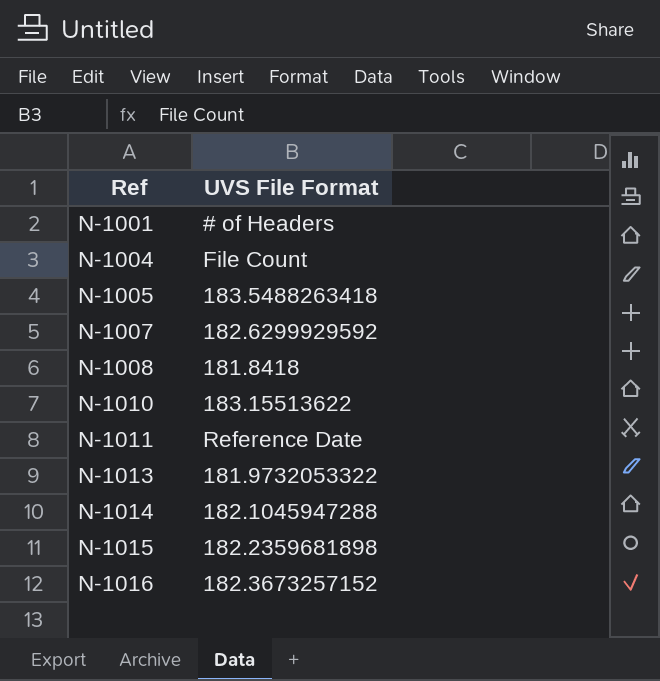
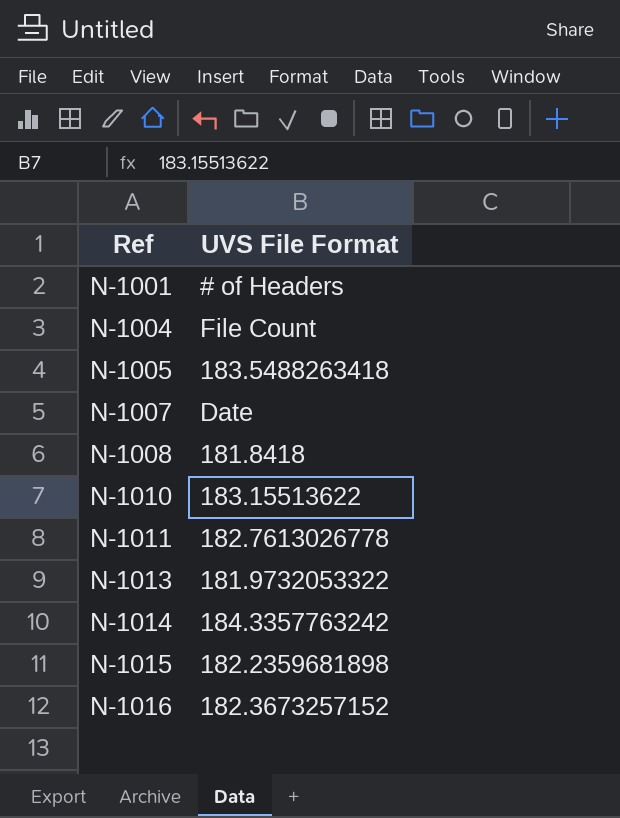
N-1007 | UVS File Format: 182.6299929592 -> Date
N-1011 | UVS File Format: Reference Date -> 182.7613026778
N-1014 | UVS File Format: 182.1045947288 -> 184.3357763242

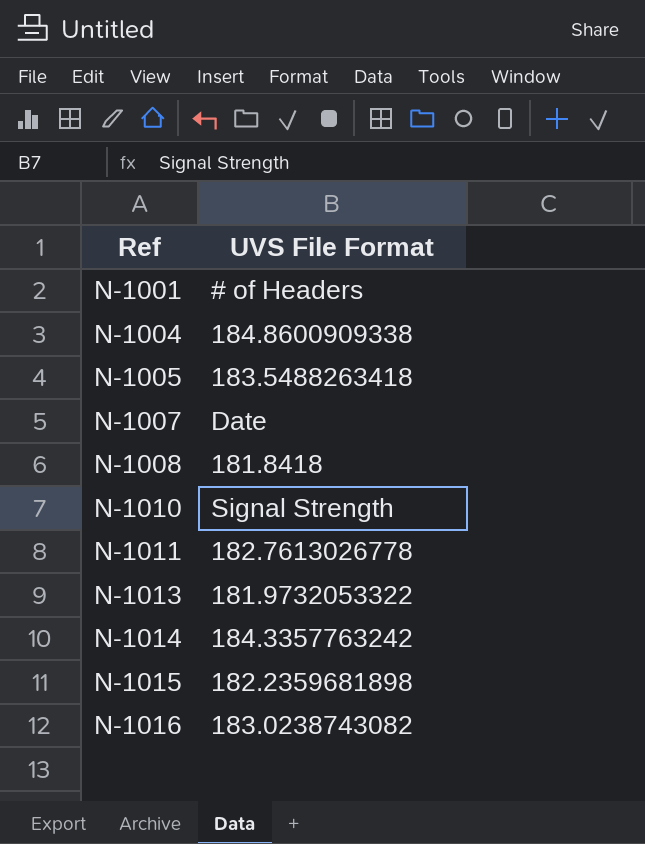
N-1004 | UVS File Format: File Count -> 184.8600909338
N-1010 | UVS File Format: 183.15513622 -> Signal Strength
N-1016 | UVS File Format: 182.3673257152 -> 183.0238743082

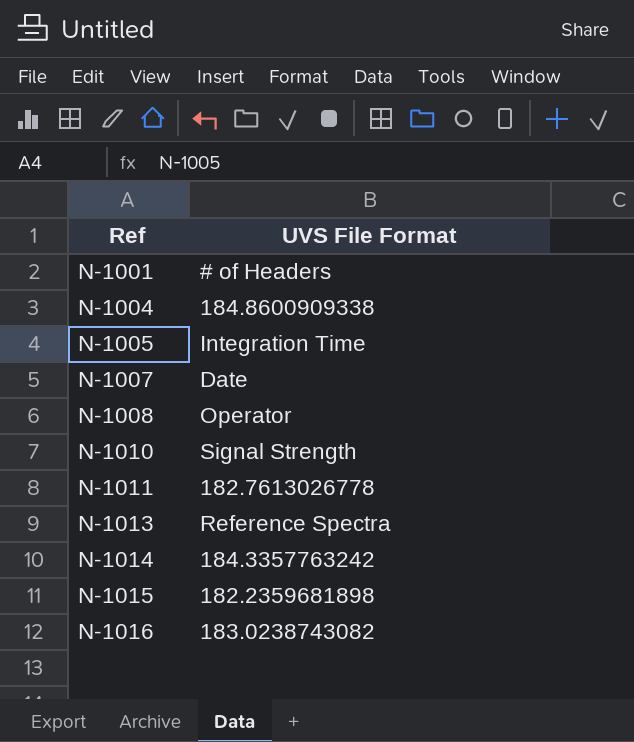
N-1005 | UVS File Format: 183.5488263418 -> Integration Time
N-1008 | UVS File Format: 181.8418 -> Operator
N-1013 | UVS File Format: 181.9732053322 -> Reference Spectra

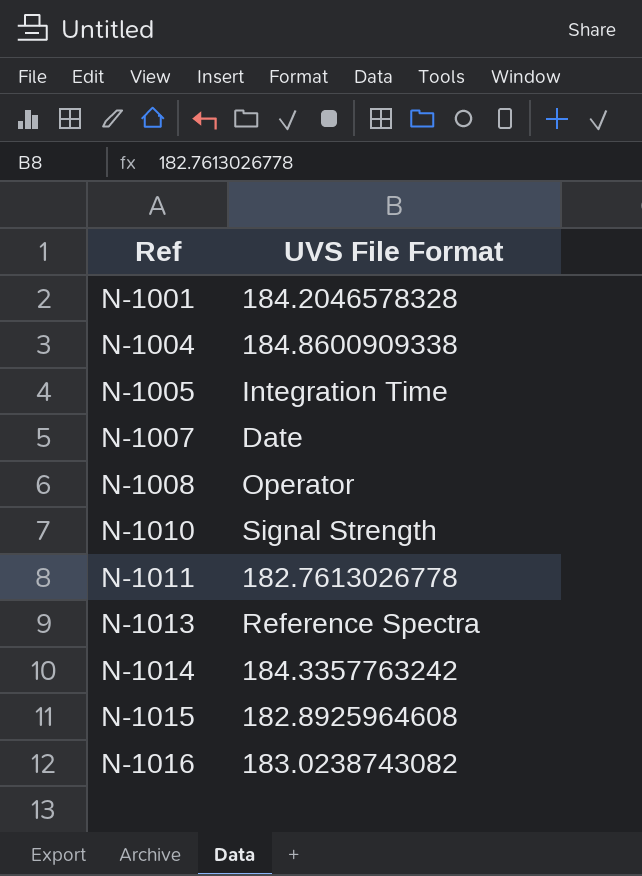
N-1001 | UVS File Format: # of Headers -> 184.2046578328
N-1015 | UVS File Format: 182.2359681898 -> 182.8925964608

